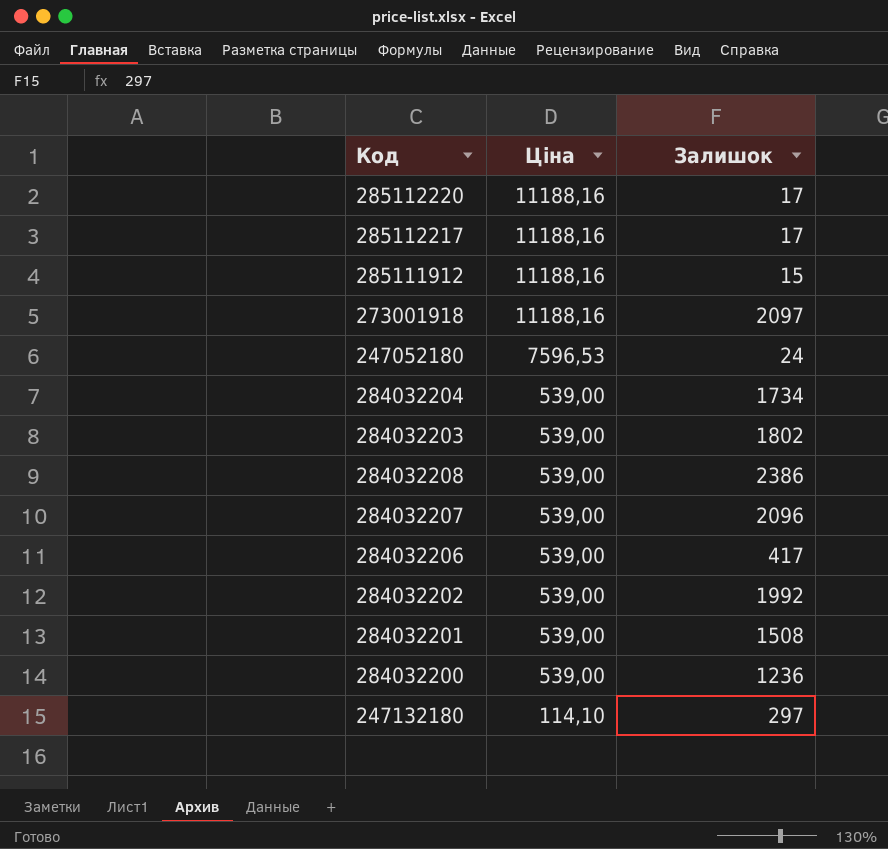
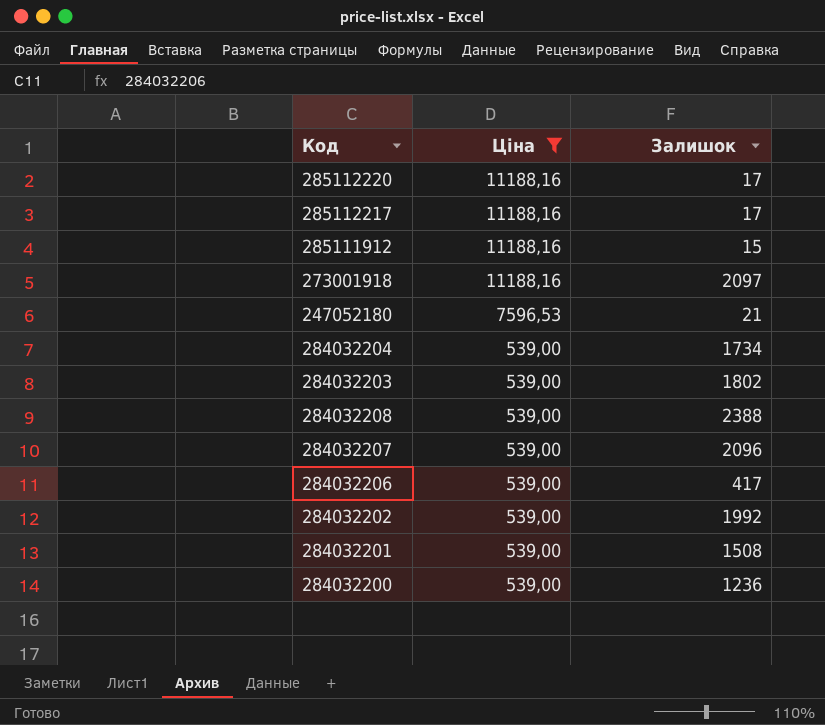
filter: none -> Ціна != 114,10
247052180 | Залишок: 24 -> 21
284032208 | Залишок: 2386 -> 2388

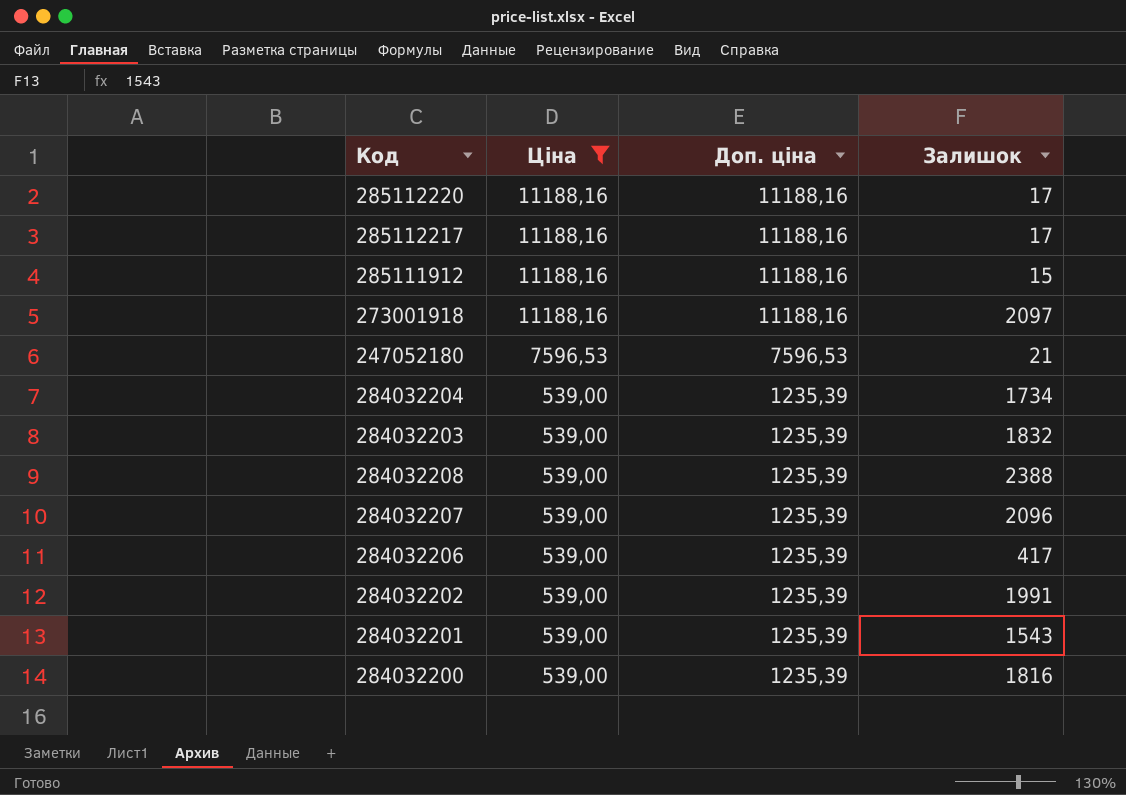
column Доп. ціна | position: none -> 3
284032203 | Залишок: 1802 -> 1832
284032202 | Залишок: 1992 -> 1991
284032201 | Залишок: 1508 -> 1543
284032200 | Залишок: 1236 -> 1816

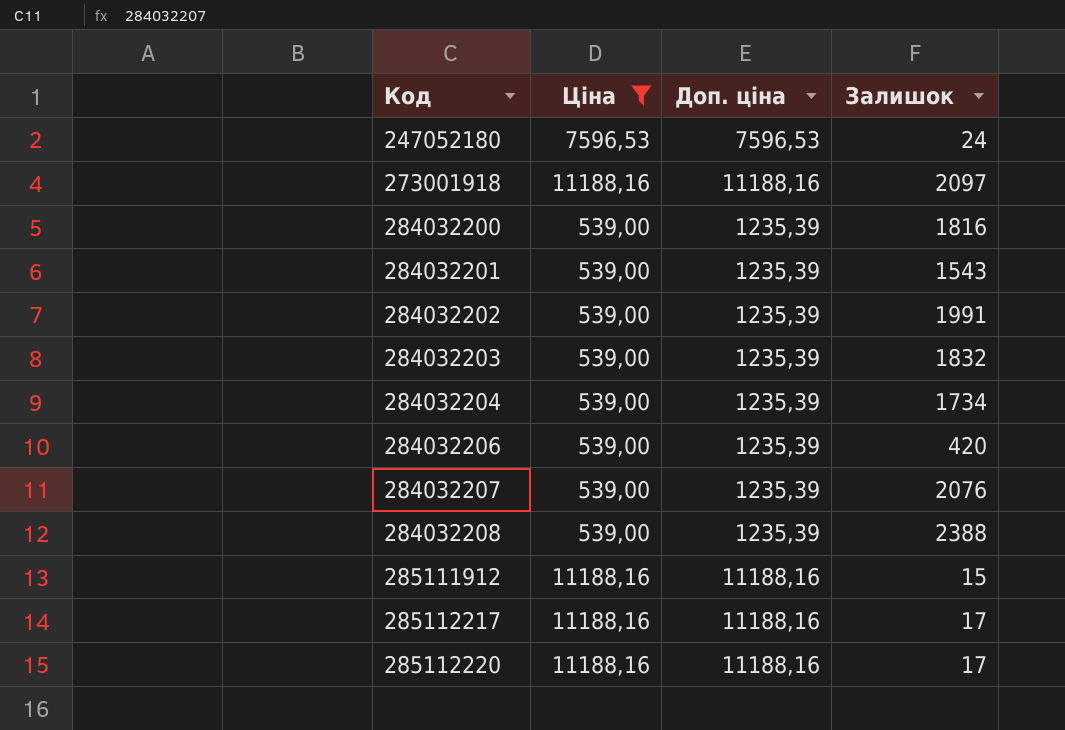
row order: Ціна descending -> Код ascending
247052180 | Залишок: 21 -> 24
284032206 | Залишок: 417 -> 420
284032207 | Залишок: 2096 -> 2076

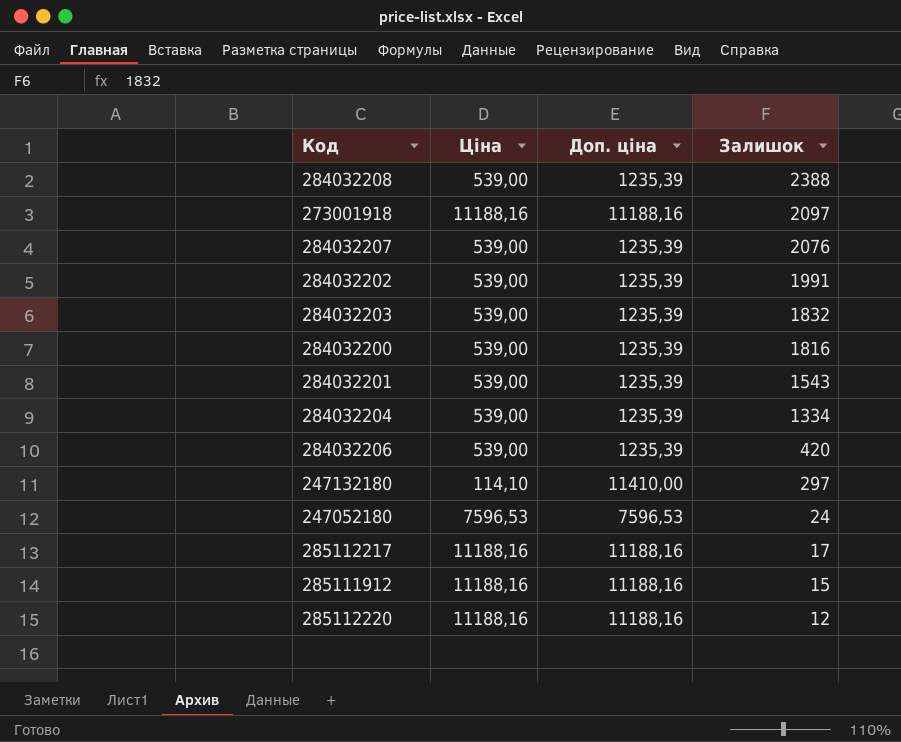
filter: Ціна != 114,10 -> none
row order: Код ascending -> Залишок descending
284032204 | Залишок: 1734 -> 1334
285112220 | Залишок: 17 -> 12

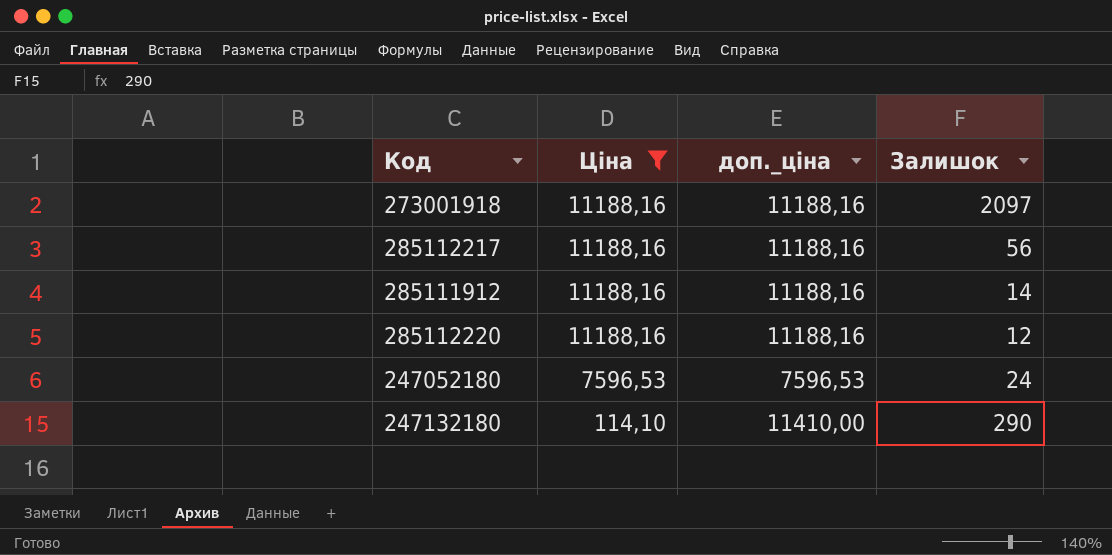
filter: none -> Ціна != 539,00
row order: Залишок descending -> Ціна descending
column name: Доп. ціна -> доп._ціна
285112217 | Залишок: 17 -> 56
285111912 | Залишок: 15 -> 14
247132180 | Залишок: 297 -> 290

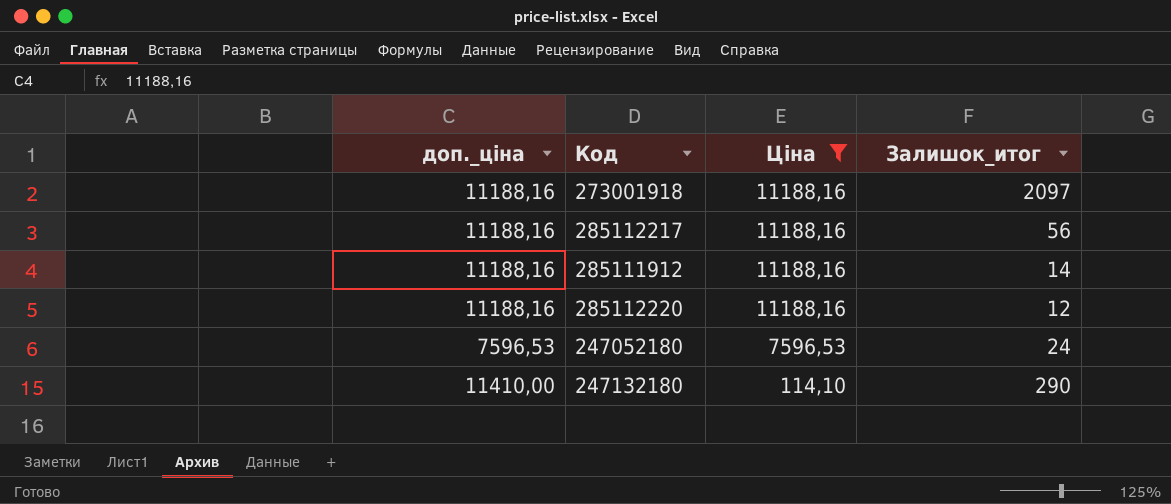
column доп._ціна | position: 3 -> 1
column name: Залишок -> Залишок_итог

